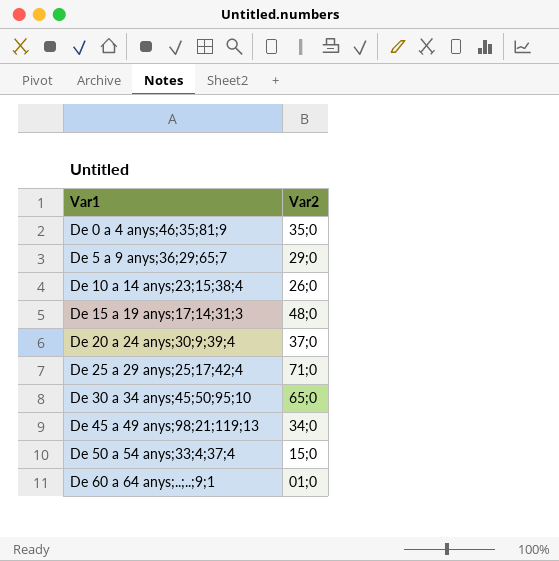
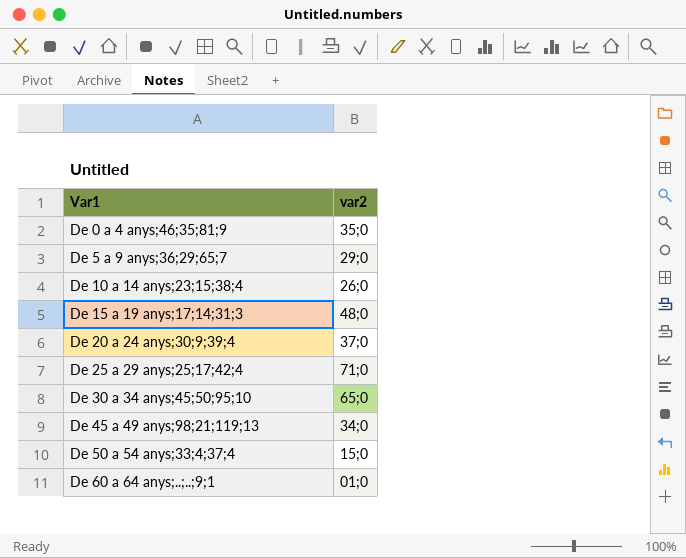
column name: Var2 -> var2

